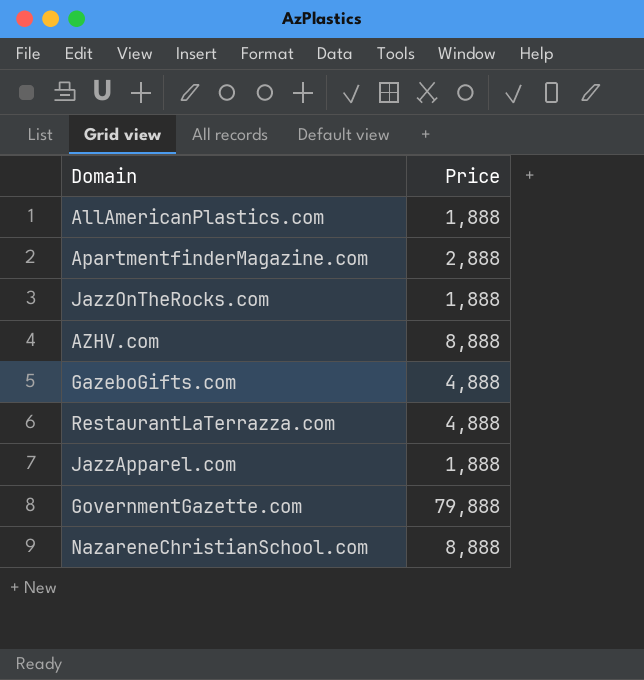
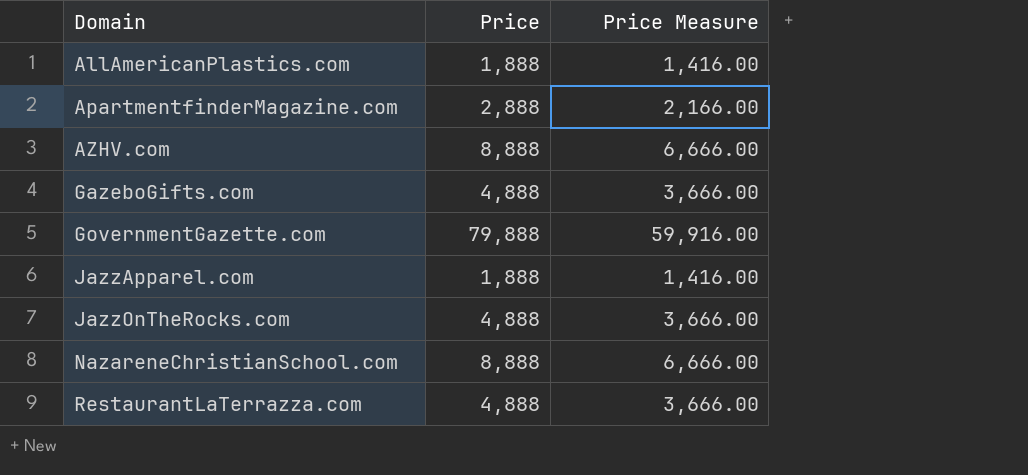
row order: none -> Domain ascending
column Price Measure | formula: none -> [Price] * 0.75
JazzOnTheRocks.com | Price: 1,888 -> 4,888

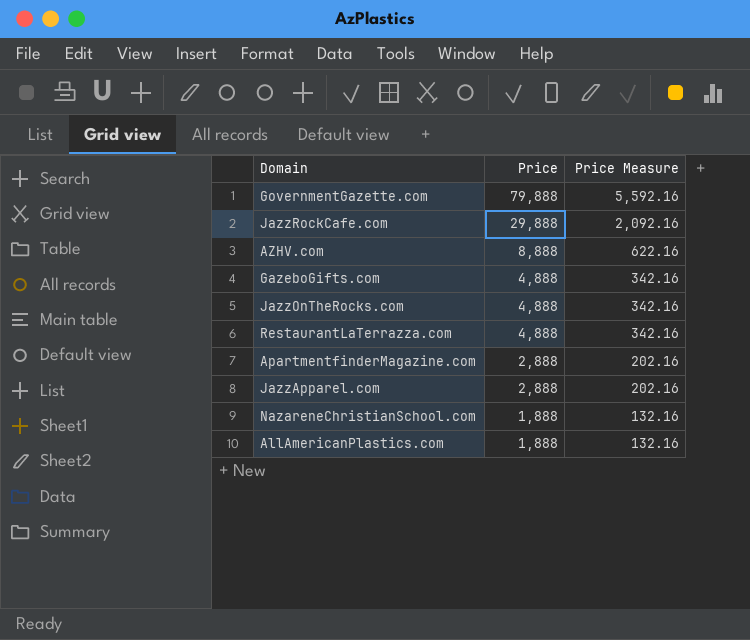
row order: Domain ascending -> Price descending
column Price Measure | formula: [Price] * 0.75 -> [Price] * 0.07
row JazzRockCafe.com: none -> 29,888 | 2,092.16
JazzApparel.com | Price: 1,888 -> 2,888
NazareneChristianSchool.com | Price: 8,888 -> 1,888

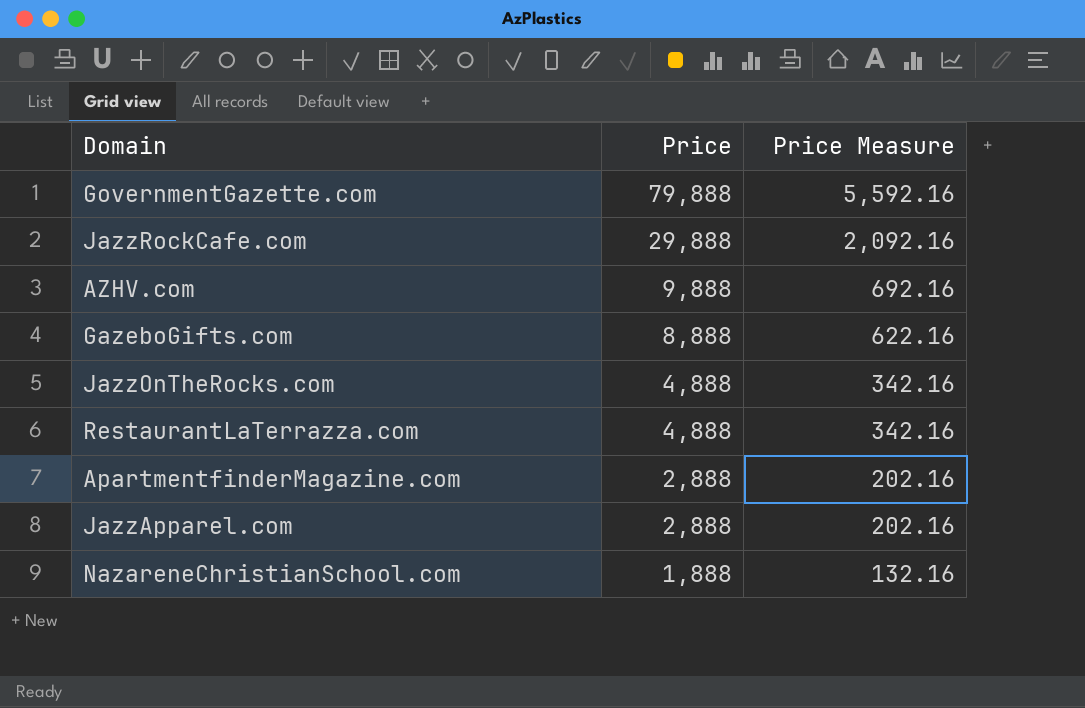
row AllAmericanPlastics.com: 1,888 | 132.16 -> none
AZHV.com | Price: 8,888 -> 9,888
AZHV.com | Price Measure: 622.16 -> 692.16
GazeboGifts.com | Price: 4,888 -> 8,888
GazeboGifts.com | Price Measure: 342.16 -> 622.16

